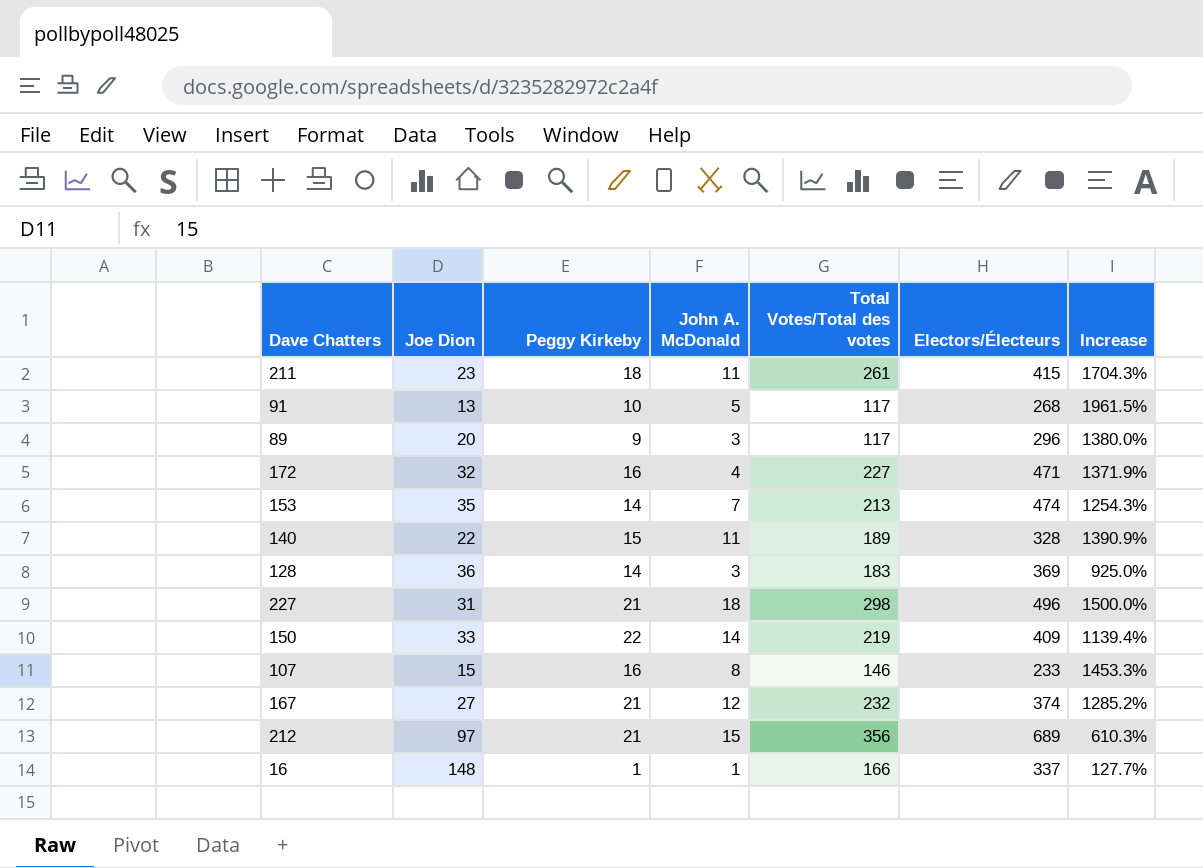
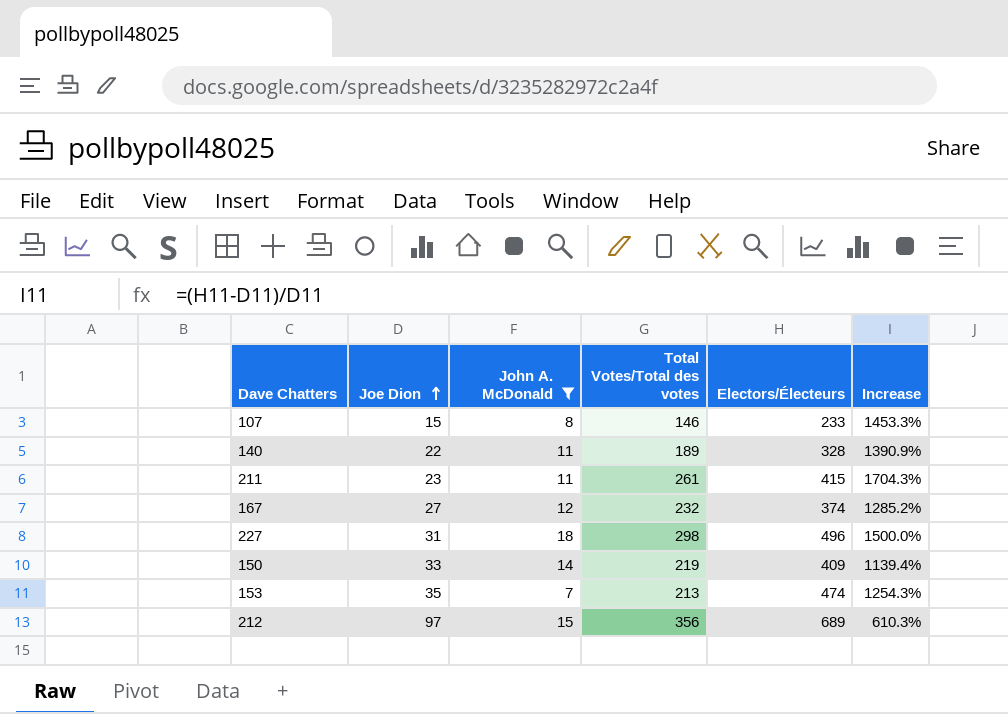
filter: none -> John A. McDonald >= 7
row order: none -> Joe Dion ascending
column Peggy Kirkeby | position: 3 -> none

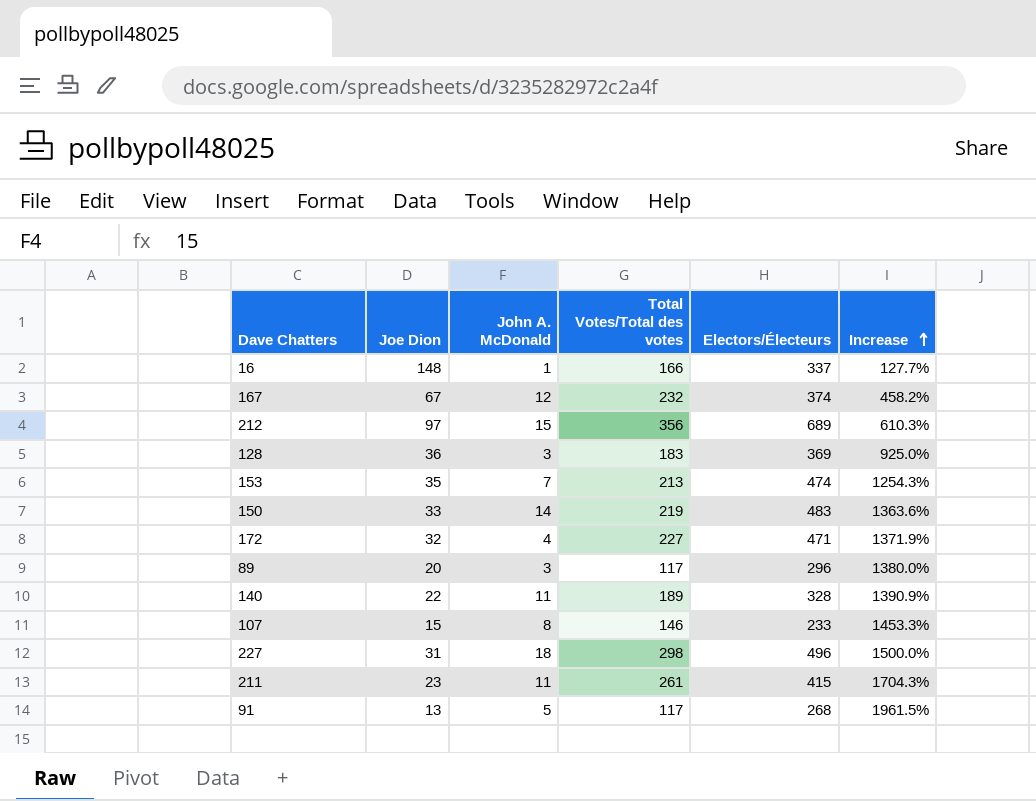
filter: John A. McDonald >= 7 -> none
row order: Joe Dion ascending -> Increase ascending
167 | Joe Dion: 27 -> 67
167 | Increase: 1285.2% -> 458.2%
150 | Electors/Électeurs: 409 -> 483
150 | Increase: 1139.4% -> 1363.6%

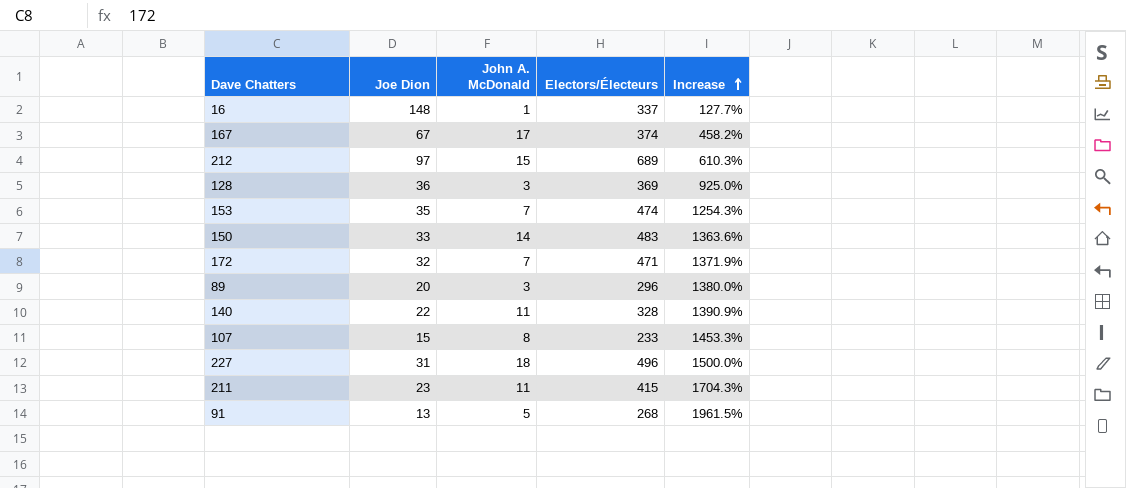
column Total Votes/Total des votes | position: 4 -> none
167 | John A. McDonald: 12 -> 17
172 | John A. McDonald: 4 -> 7

